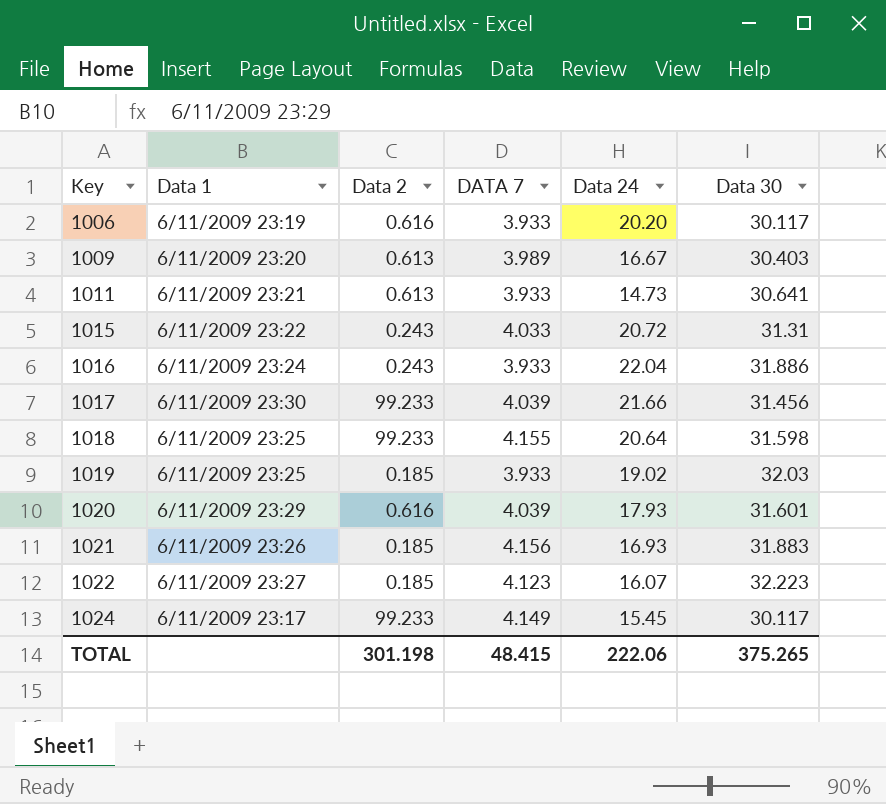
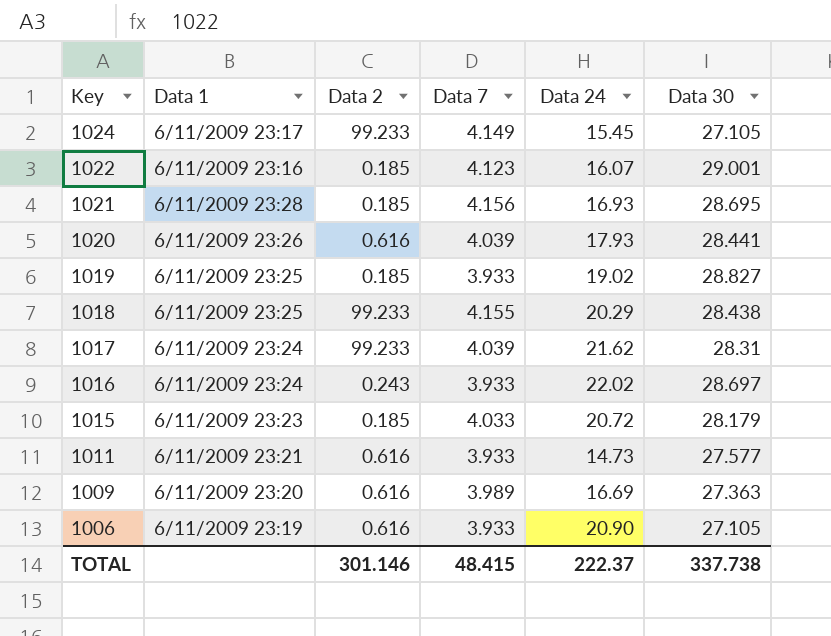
row order: Key ascending -> Key descending
column name: DATA 7 -> Data 7
1024 | Data 30: 30.117 -> 27.105
1022 | Data 1: 6/11/2009 23:27 -> 6/11/2009 23:16
1022 | Data 30: 32.223 -> 29.001
1021 | Data 1: 6/11/2009 23:26 -> 6/11/2009 23:28
1021 | Data 30: 31.883 -> 28.695
1020 | Data 1: 6/11/2009 23:29 -> 6/11/2009 23:26
1020 | Data 30: 31.601 -> 28.441
1019 | Data 30: 32.03 -> 28.827
1018 | Data 24: 20.64 -> 20.29
1018 | Data 30: 31.598 -> 28.438
1017 | Data 1: 6/11/2009 23:30 -> 6/11/2009 23:24
1017 | Data 24: 21.66 -> 21.62
1017 | Data 30: 31.456 -> 28.31
1016 | Data 24: 22.04 -> 22.02
1016 | Data 30: 31.886 -> 28.697
1015 | Data 1: 6/11/2009 23:22 -> 6/11/2009 23:23
1015 | Data 2: 0.243 -> 0.185
1015 | Data 30: 31.31 -> 28.179
1011 | Data 2: 0.613 -> 0.616
1011 | Data 30: 30.641 -> 27.577
1009 | Data 2: 0.613 -> 0.616
1009 | Data 24: 16.67 -> 16.69
1009 | Data 30: 30.403 -> 27.363
1006 | Data 24: 20.20 -> 20.90
1006 | Data 30: 30.117 -> 27.105
TOTAL | Data 2: 301.198 -> 301.146
TOTAL | Data 24: 222.06 -> 222.37
TOTAL | Data 30: 375.265 -> 337.738

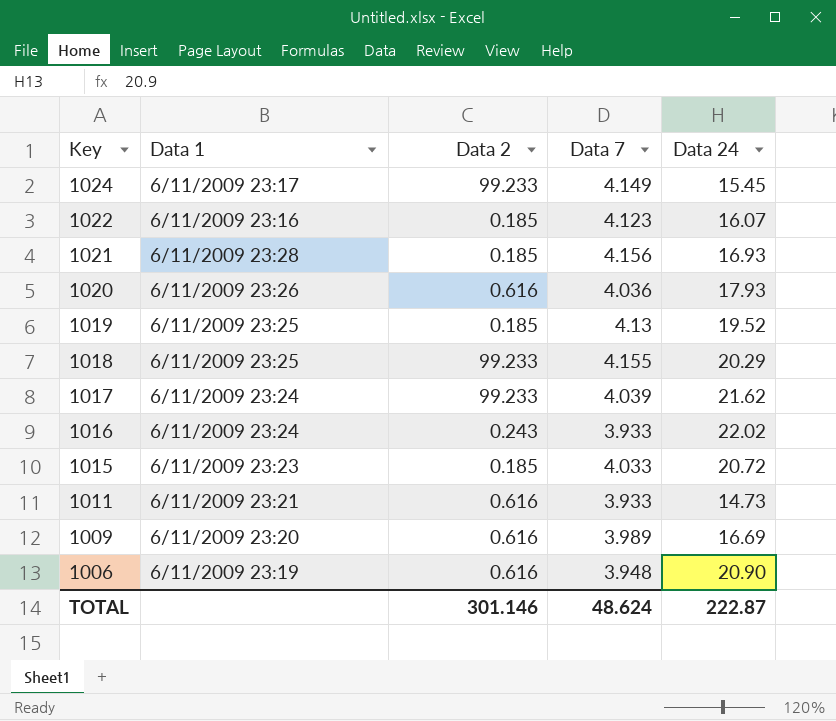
column Data 30 | position: 6 -> none
1020 | Data 7: 4.039 -> 4.036
1019 | Data 7: 3.933 -> 4.13
1019 | Data 24: 19.02 -> 19.52
1006 | Data 7: 3.933 -> 3.948
TOTAL | Data 7: 48.415 -> 48.624
TOTAL | Data 24: 222.37 -> 222.87

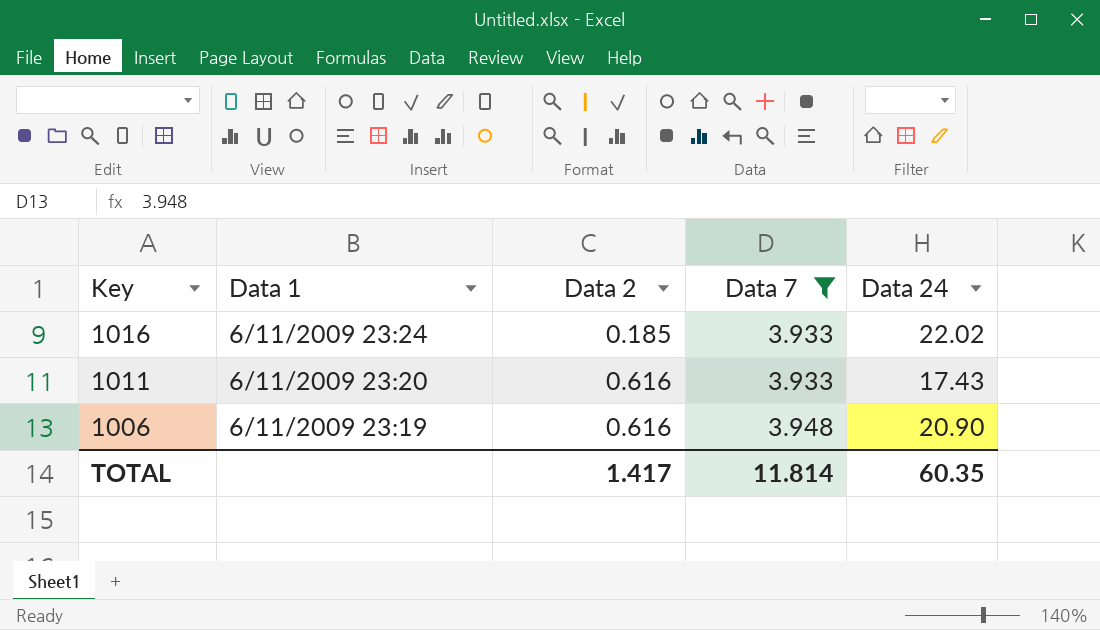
filter: none -> Data 7 <= 3.948
1016 | Data 2: 0.243 -> 0.185
1011 | Data 1: 6/11/2009 23:21 -> 6/11/2009 23:20
1011 | Data 24: 14.73 -> 17.43
TOTAL | Data 2: 301.146 -> 1.417
TOTAL | Data 7: 48.624 -> 11.814
TOTAL | Data 24: 222.87 -> 60.35

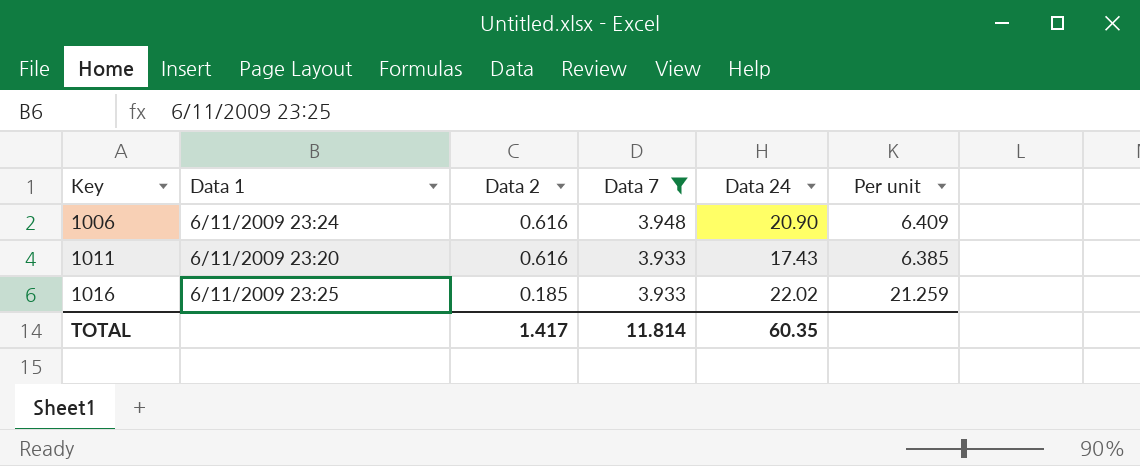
row order: Key descending -> Key ascending
column Per unit | formula: none -> [Data 7] / [Data 2]
1006 | Data 1: 6/11/2009 23:19 -> 6/11/2009 23:24
1016 | Data 1: 6/11/2009 23:24 -> 6/11/2009 23:25

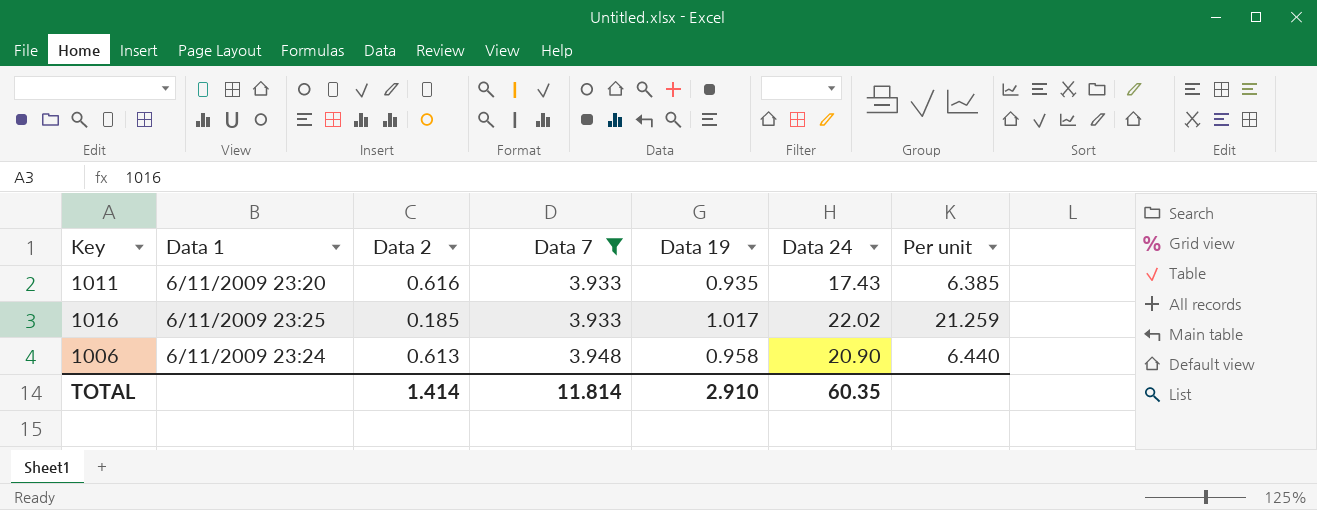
row order: Key ascending -> Data 7 ascending
column Data 19 | position: none -> 5
1006 | Data 2: 0.616 -> 0.613
1006 | Per unit: 6.409 -> 6.440
TOTAL | Data 2: 1.417 -> 1.414

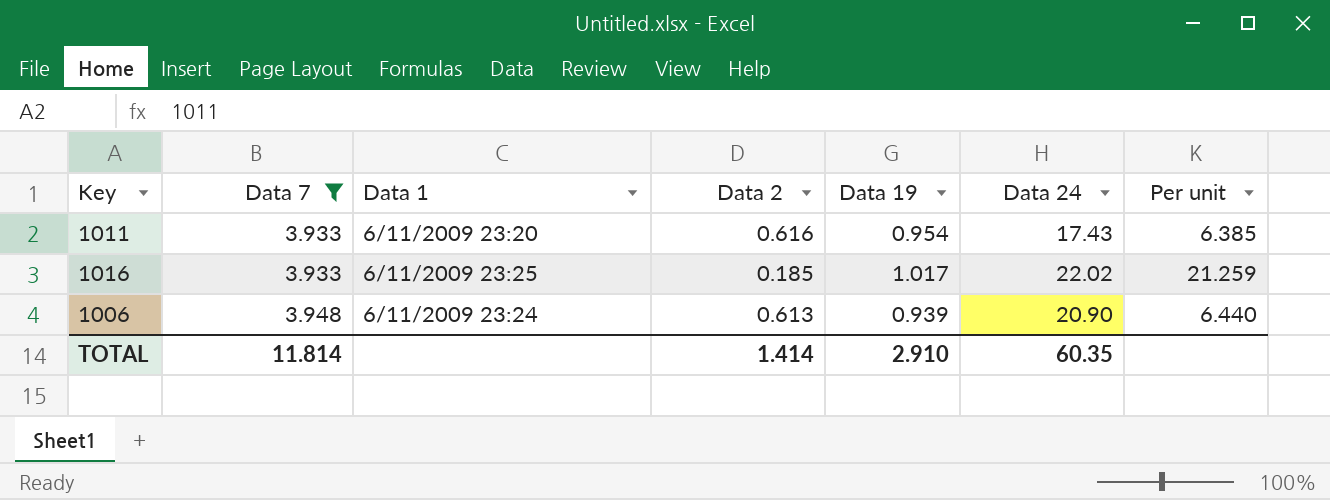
column Data 7 | position: 4 -> 2
1011 | Data 19: 0.935 -> 0.954
1006 | Data 19: 0.958 -> 0.939

